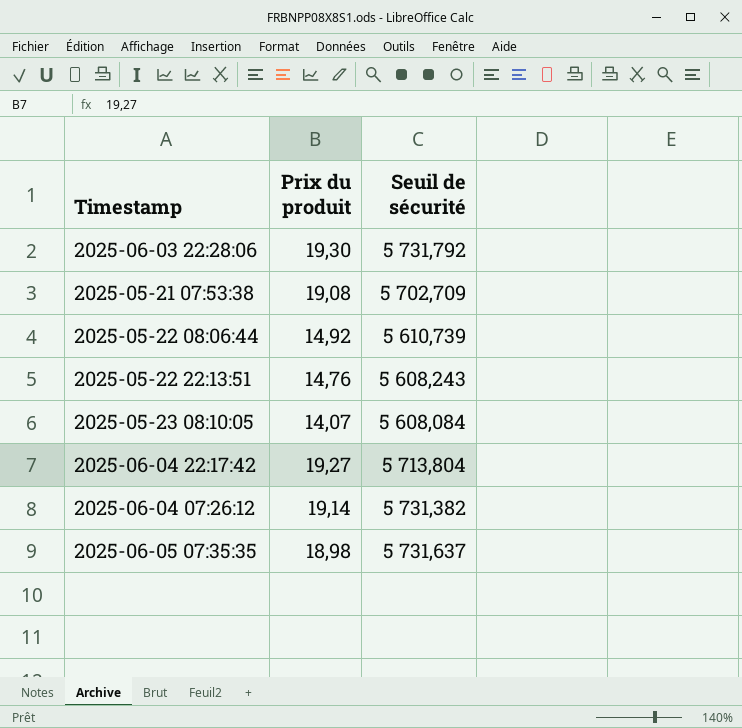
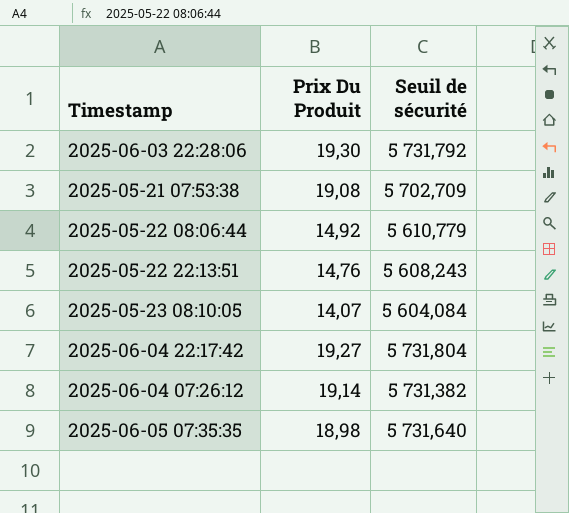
column name: Prix du produit -> Prix Du Produit
2025-05-22 08:06:44 | Seuil de sécurité: 5 610,739 -> 5 610,779
2025-05-23 08:10:05 | Seuil de sécurité: 5 608,084 -> 5 604,084
2025-06-04 22:17:42 | Seuil de sécurité: 5 713,804 -> 5 731,804
2025-06-05 07:35:35 | Seuil de sécurité: 5 731,637 -> 5 731,640

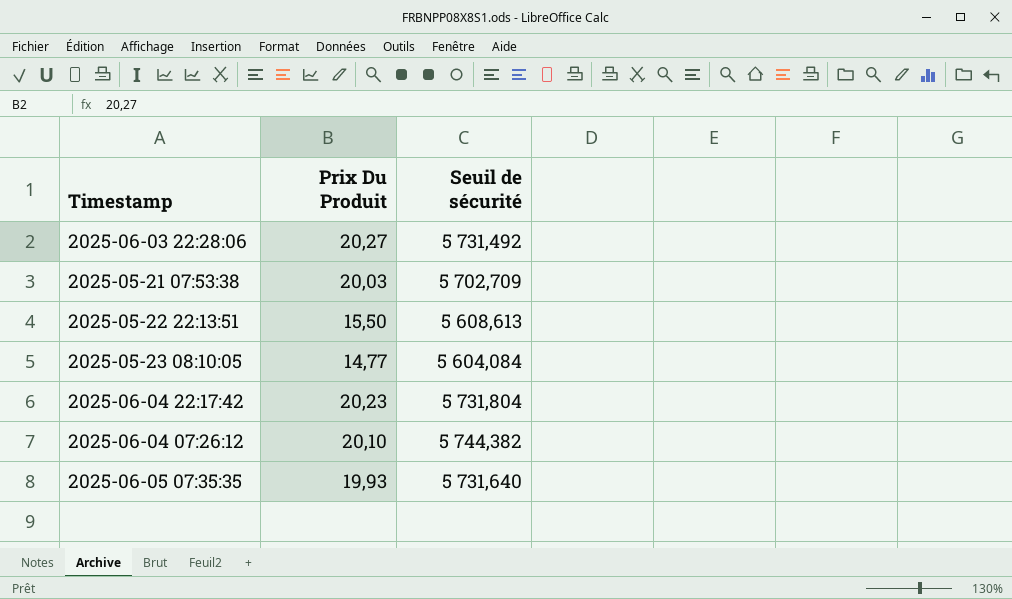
row 2025-05-22 08:06:44: 14,92 | 5 610,779 -> none
2025-06-03 22:28:06 | Prix Du Produit: 19,30 -> 20,27
2025-06-03 22:28:06 | Seuil de sécurité: 5 731,792 -> 5 731,492
2025-05-21 07:53:38 | Prix Du Produit: 19,08 -> 20,03
2025-05-22 22:13:51 | Prix Du Produit: 14,76 -> 15,50
2025-05-22 22:13:51 | Seuil de sécurité: 5 608,243 -> 5 608,613
2025-05-23 08:10:05 | Prix Du Produit: 14,07 -> 14,77
2025-06-04 22:17:42 | Prix Du Produit: 19,27 -> 20,23
2025-06-04 07:26:12 | Prix Du Produit: 19,14 -> 20,10
2025-06-04 07:26:12 | Seuil de sécurité: 5 731,382 -> 5 744,382
2025-06-05 07:35:35 | Prix Du Produit: 18,98 -> 19,93

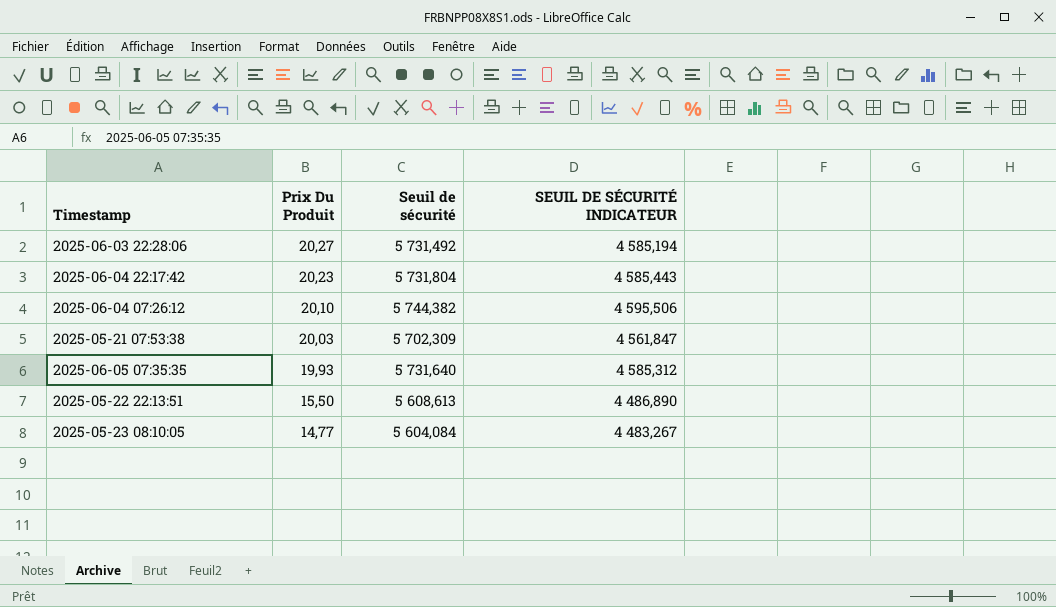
row order: none -> Prix Du Produit descending
column SEUIL DE SÉCURITÉ INDICATEUR | formula: none -> [Seuil de sécurité] * 0,8
2025-05-21 07:53:38 | Seuil de sécurité: 5 702,709 -> 5 702,309

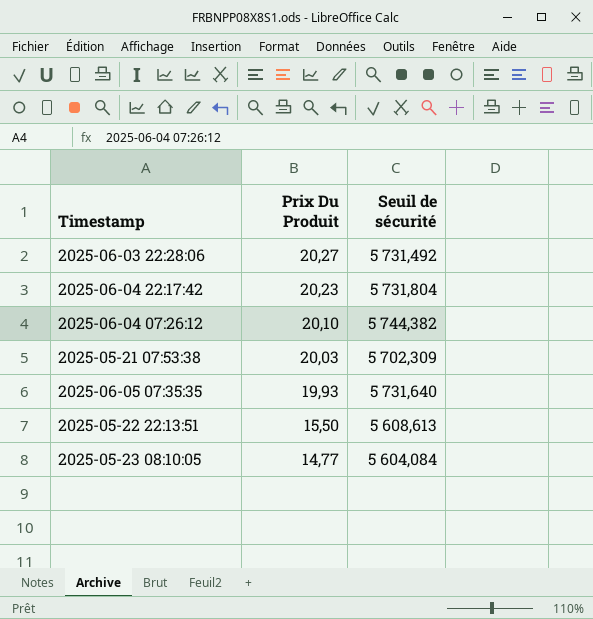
column SEUIL DE SÉCURITÉ INDICATEUR | formula: [Seuil de sécurité] * 0,8 -> none

